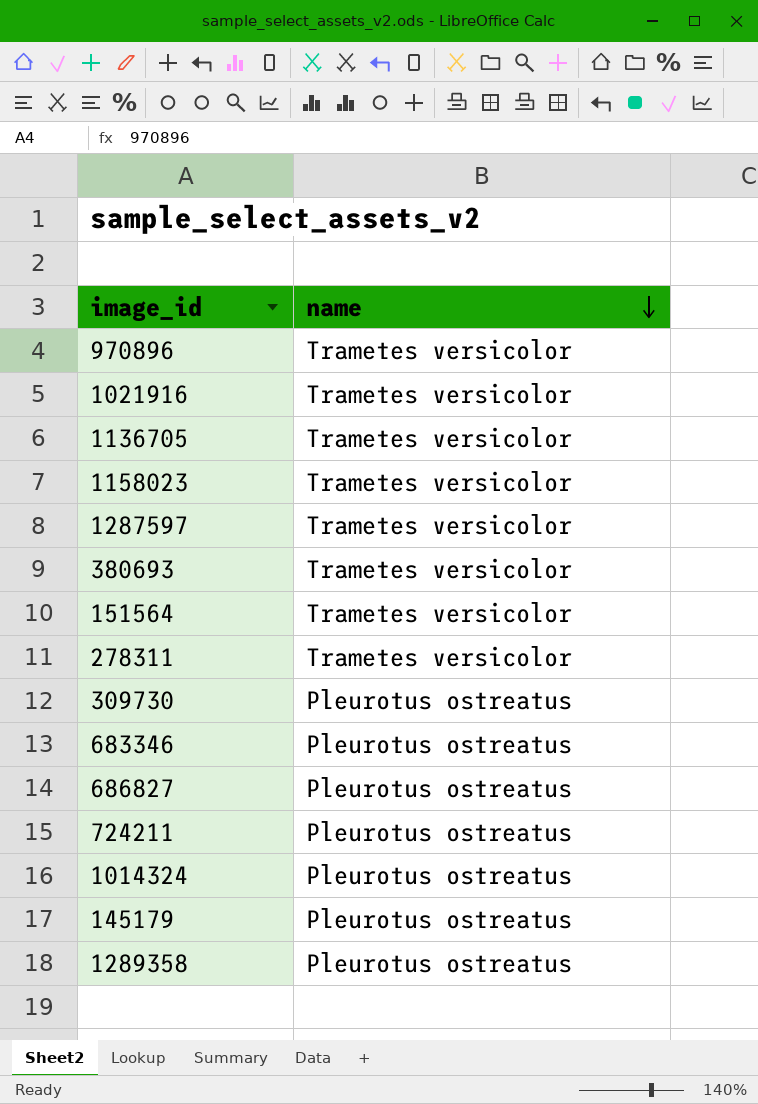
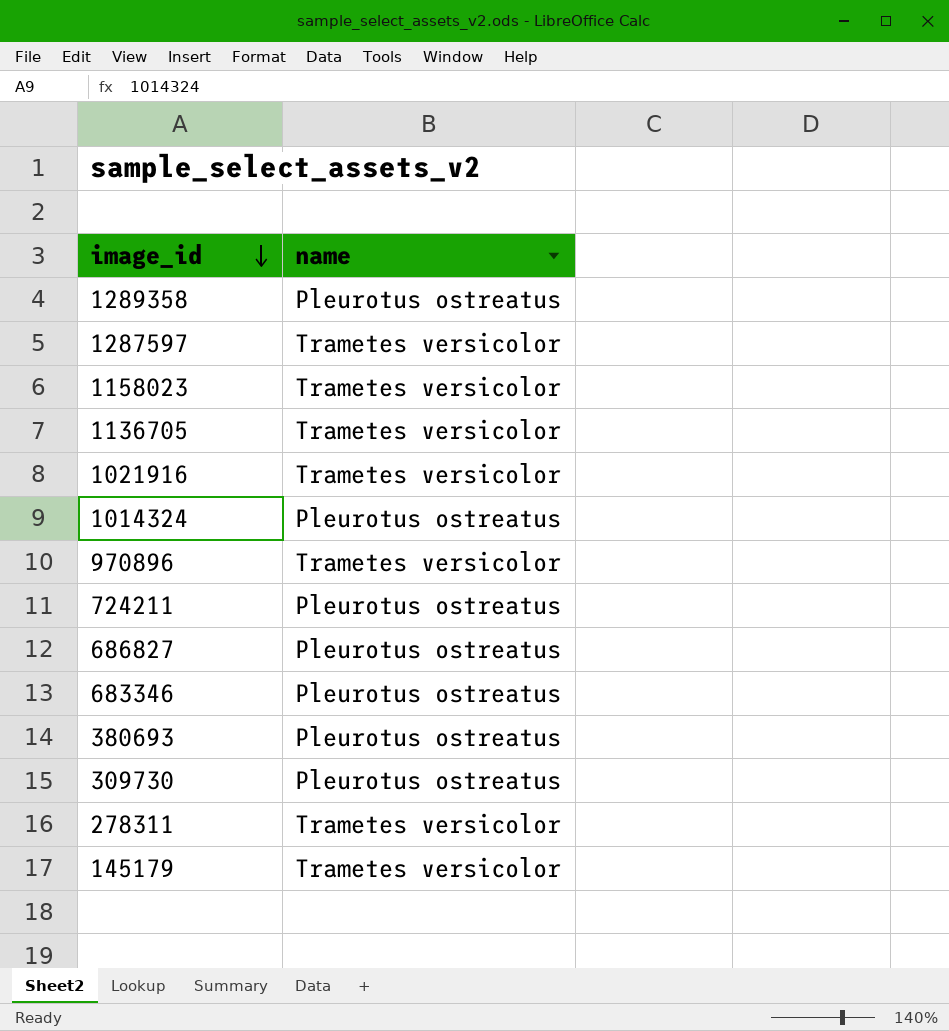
row order: name descending -> image_id descending
row 151564: Trametes versicolor -> none
380693 | name: Trametes versicolor -> Pleurotus ostreatus
145179 | name: Pleurotus ostreatus -> Trametes versicolor

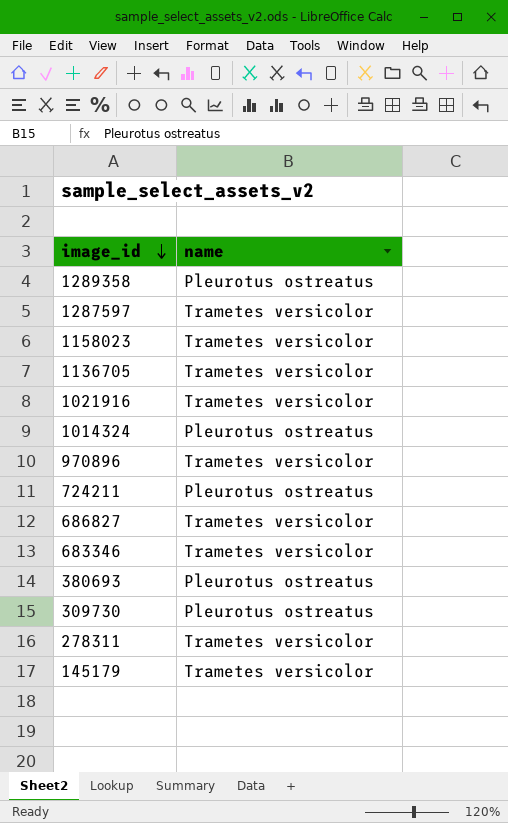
686827 | name: Pleurotus ostreatus -> Trametes versicolor
683346 | name: Pleurotus ostreatus -> Trametes versicolor

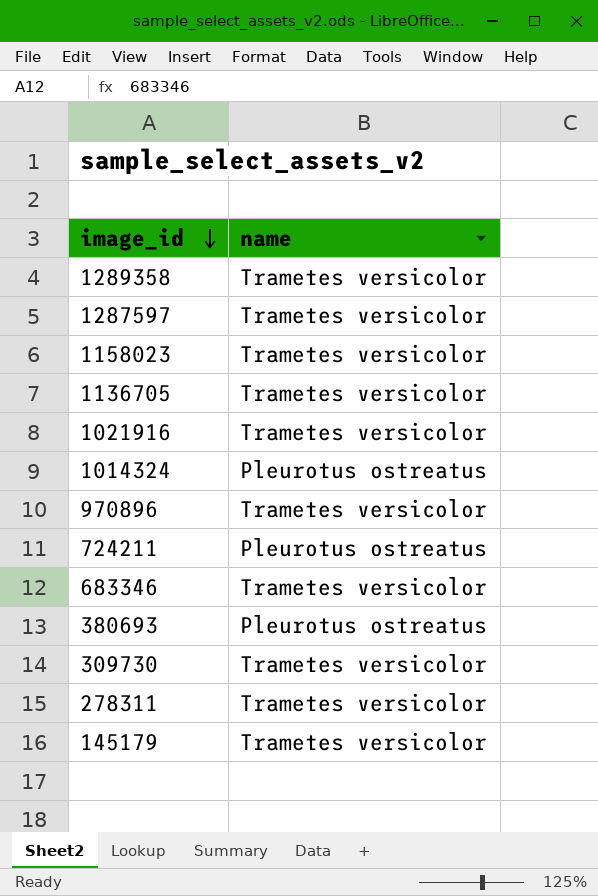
row 686827: Trametes versicolor -> none
1289358 | name: Pleurotus ostreatus -> Trametes versicolor
309730 | name: Pleurotus ostreatus -> Trametes versicolor

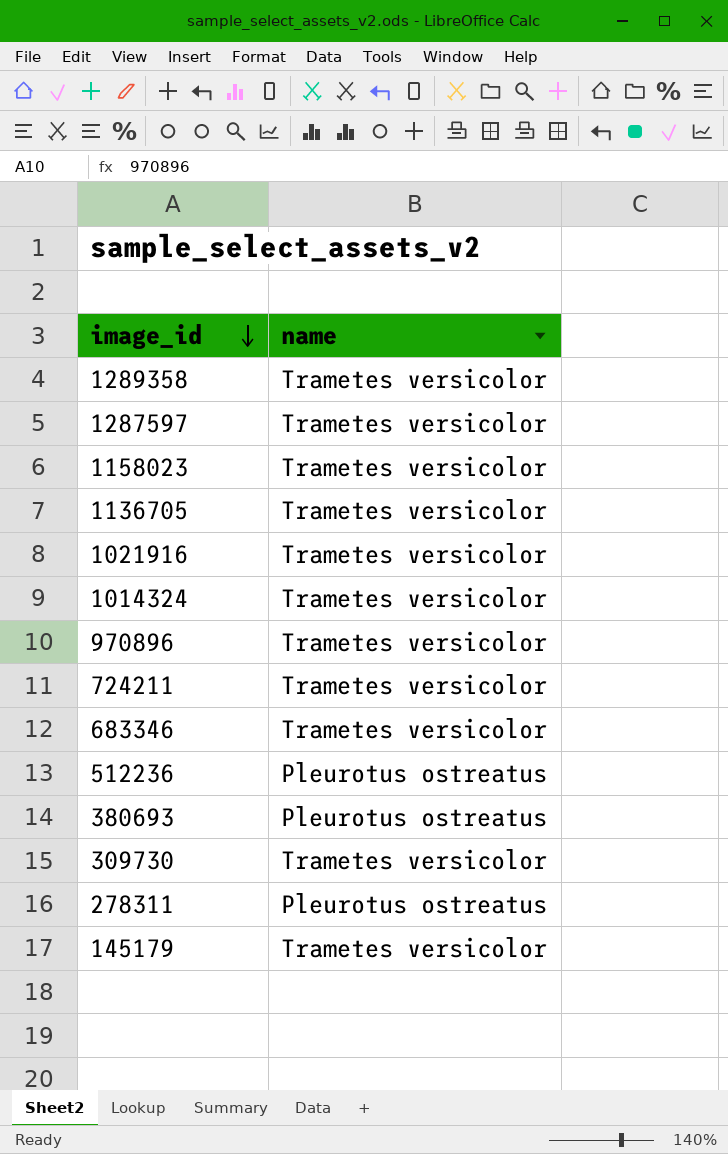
1014324 | name: Pleurotus ostreatus -> Trametes versicolor
724211 | name: Pleurotus ostreatus -> Trametes versicolor
row 512236: none -> Pleurotus ostreatus
278311 | name: Trametes versicolor -> Pleurotus ostreatus

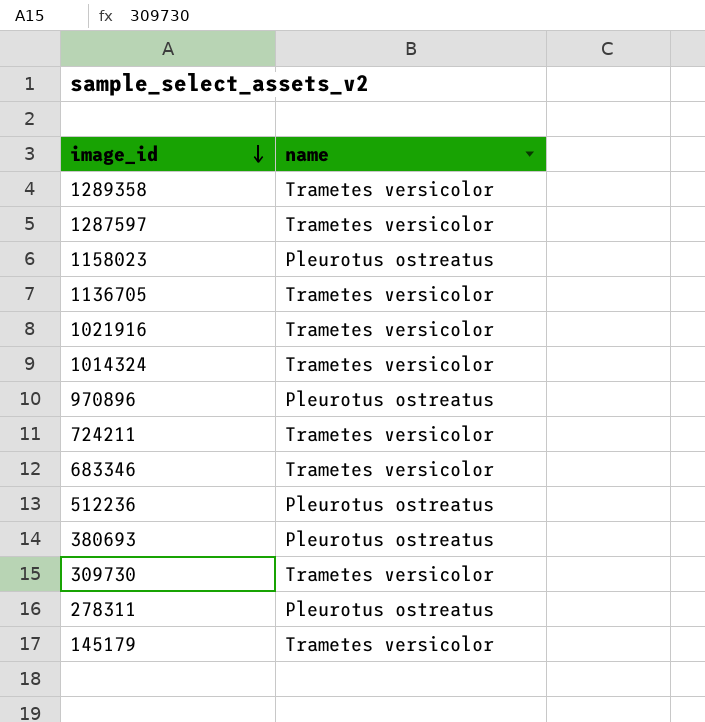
1158023 | name: Trametes versicolor -> Pleurotus ostreatus
970896 | name: Trametes versicolor -> Pleurotus ostreatus

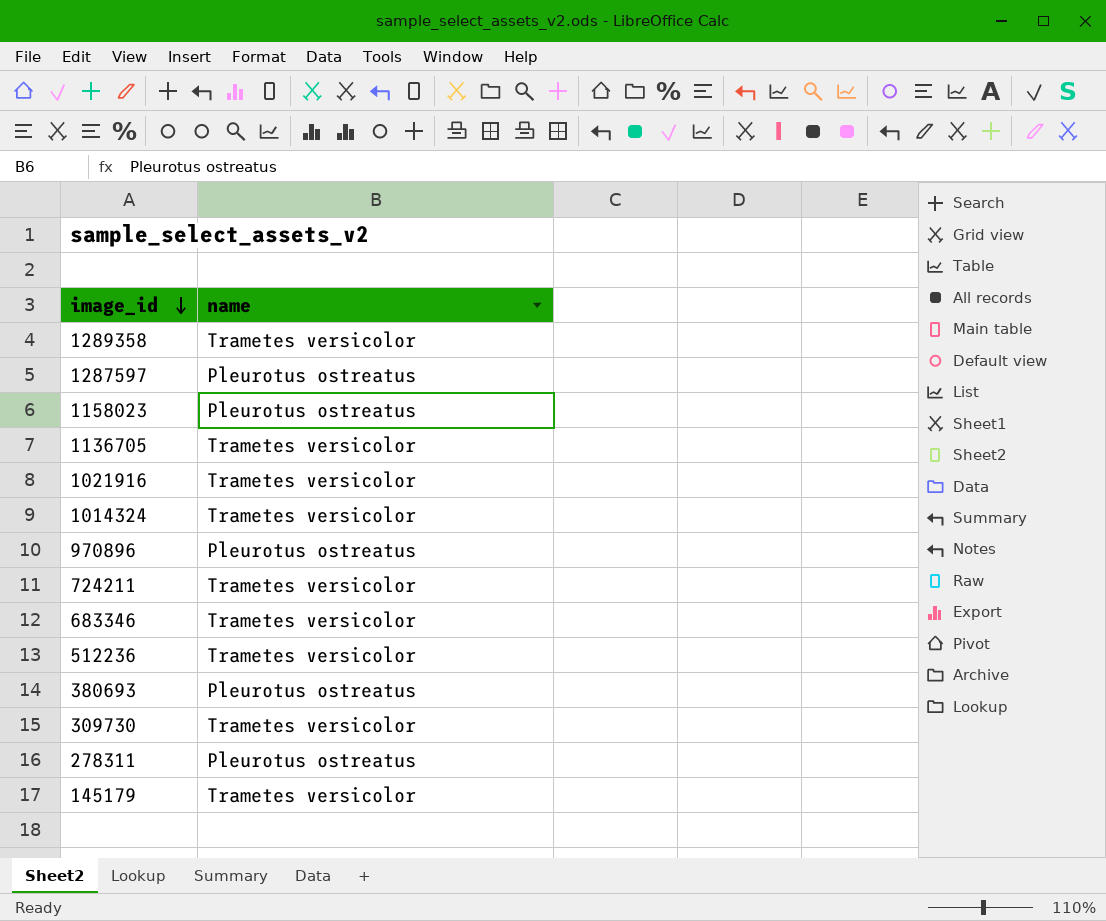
1287597 | name: Trametes versicolor -> Pleurotus ostreatus
512236 | name: Pleurotus ostreatus -> Trametes versicolor

